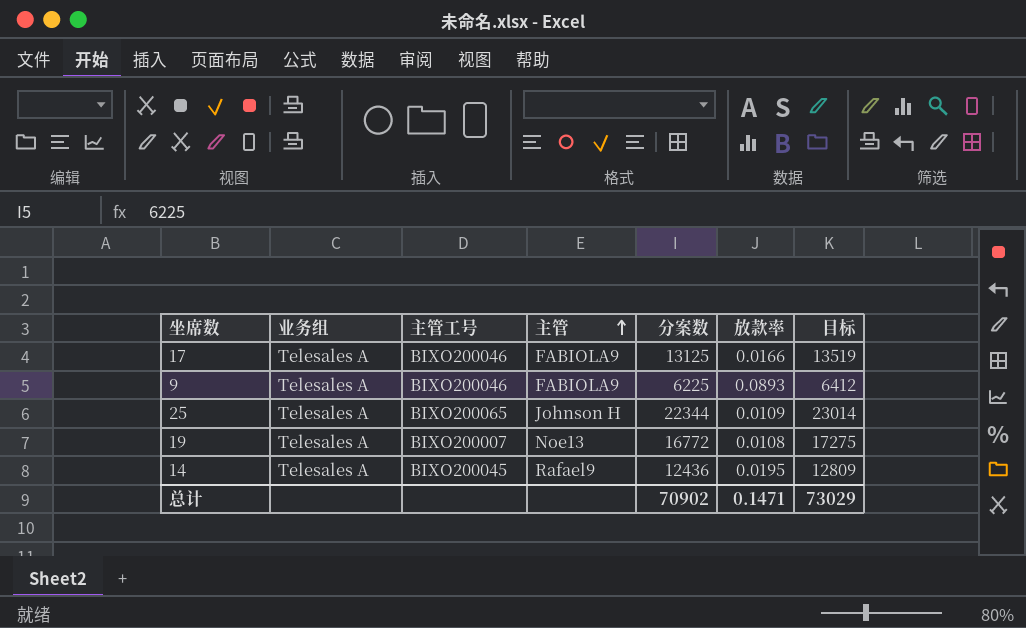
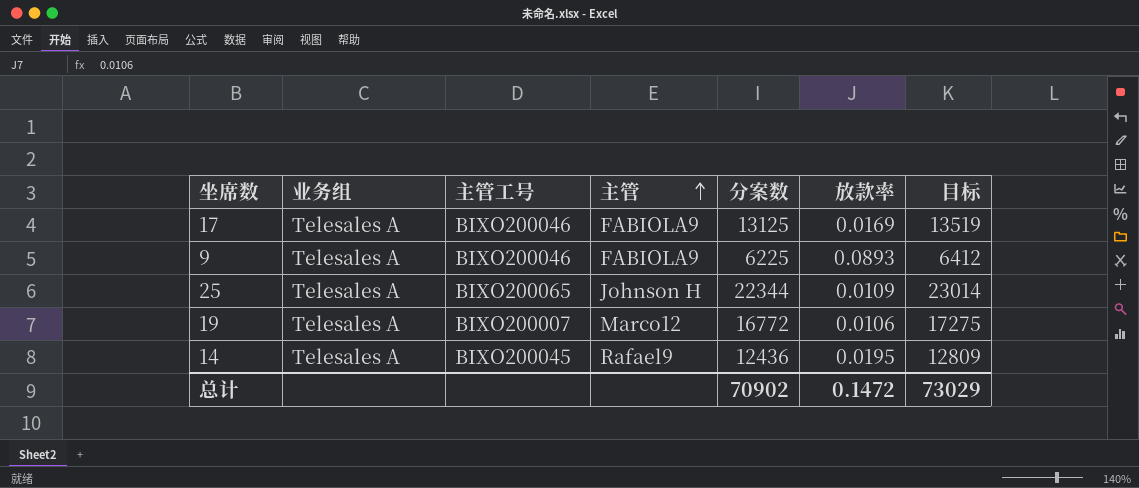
17 | 放款率: 0.0166 -> 0.0169
19 | 主管: Noe13 -> Marco12
19 | 放款率: 0.0108 -> 0.0106
总计 | 放款率: 0.1471 -> 0.1472

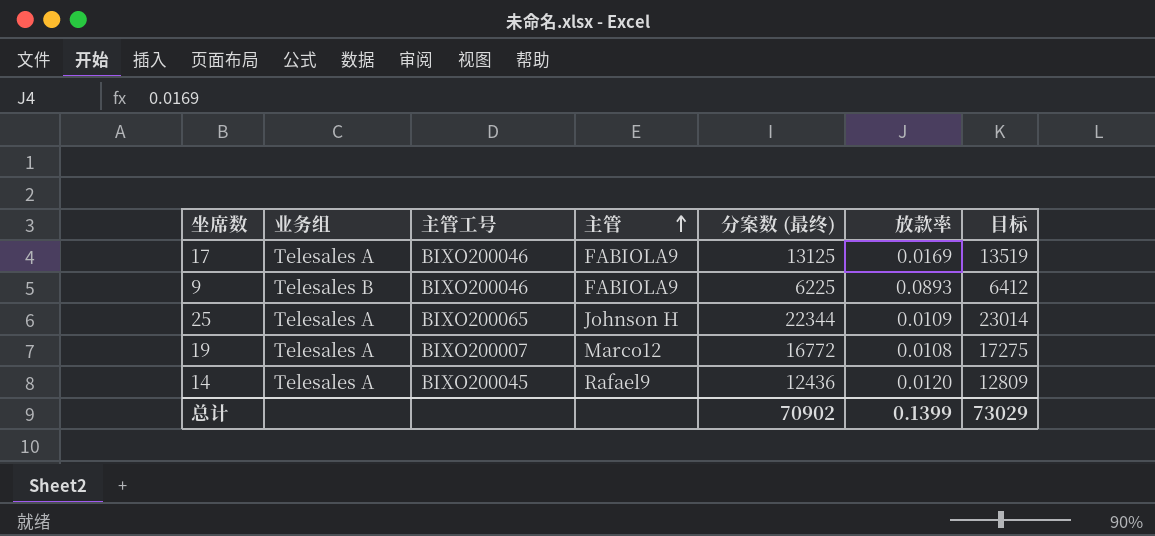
column name: 分案数 -> 分案数 (最终)
9 | 业务组: Telesales A -> Telesales B
19 | 放款率: 0.0106 -> 0.0108
14 | 放款率: 0.0195 -> 0.0120
总计 | 放款率: 0.1472 -> 0.1399

